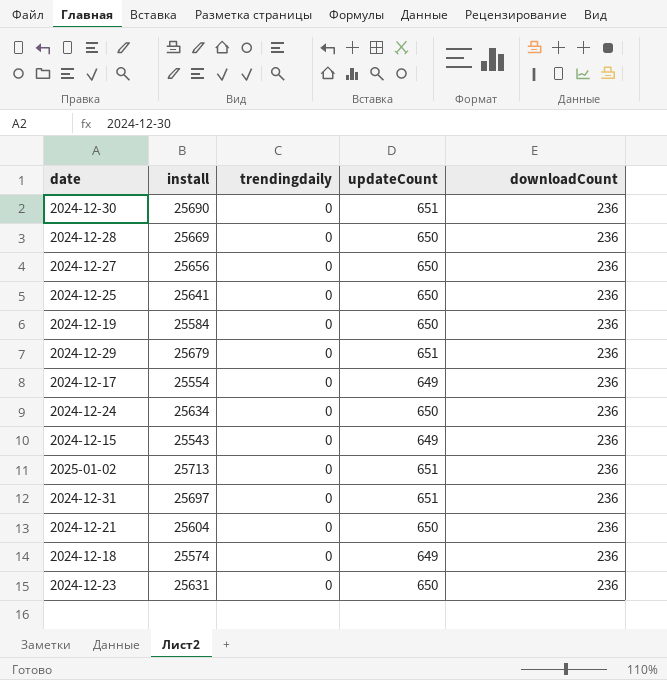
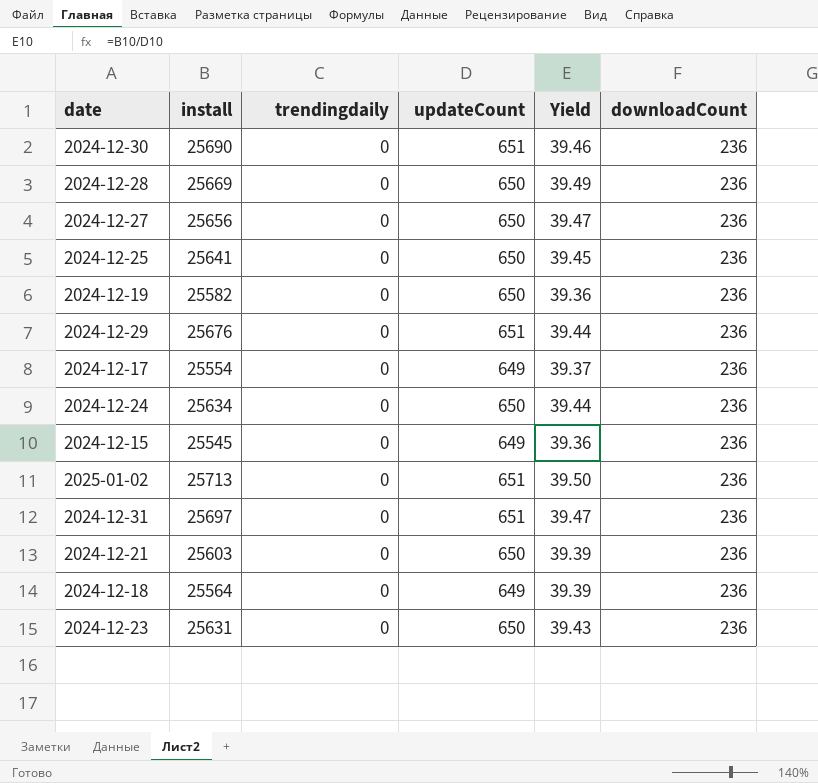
column Yield | formula: none -> [install] / [updateCount]
2024-12-19 | install: 25584 -> 25582
2024-12-29 | install: 25679 -> 25676
2024-12-15 | install: 25543 -> 25545
2024-12-21 | install: 25604 -> 25603
2024-12-18 | install: 25574 -> 25564

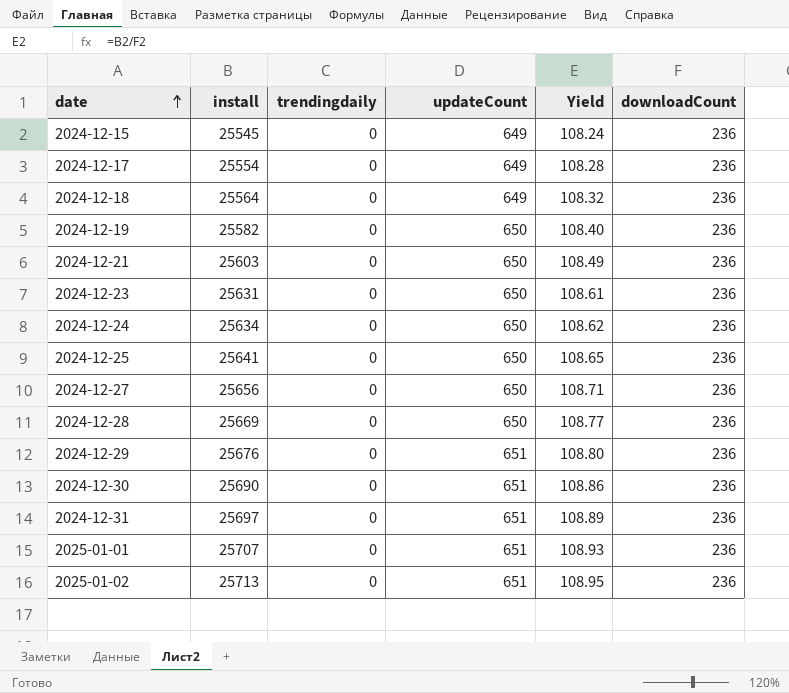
row order: none -> date ascending
column Yield | formula: [install] / [updateCount] -> [install] / [downloadCount]
row 2025-01-01: none -> 25707 | 0 | 651 | 108.93 | 236

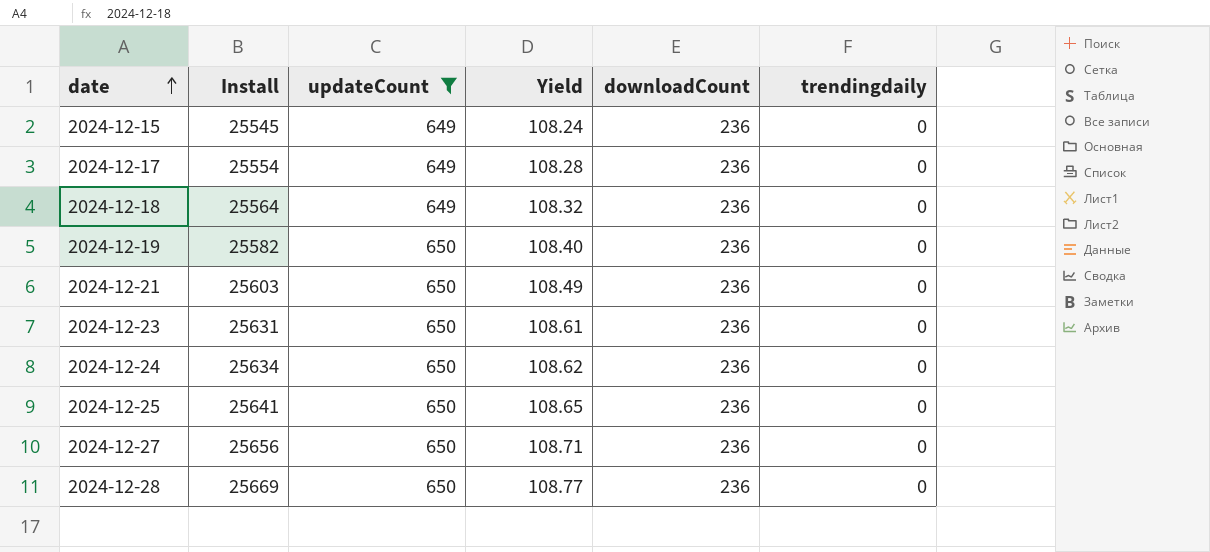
filter: none -> updateCount != 651
column name: install -> Install
column trendingdaily | position: 3 -> 6

